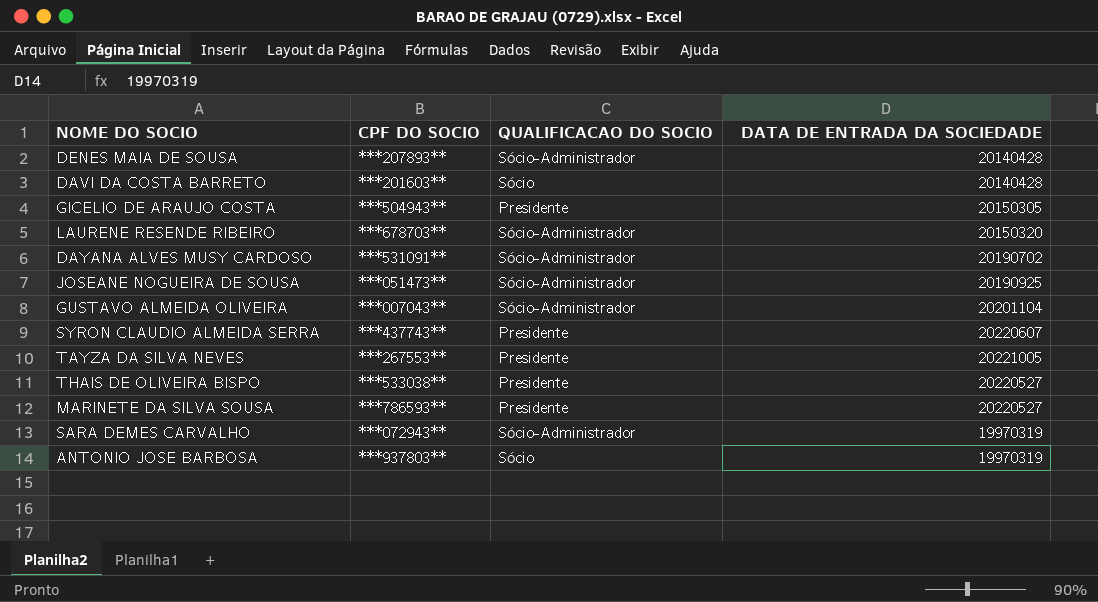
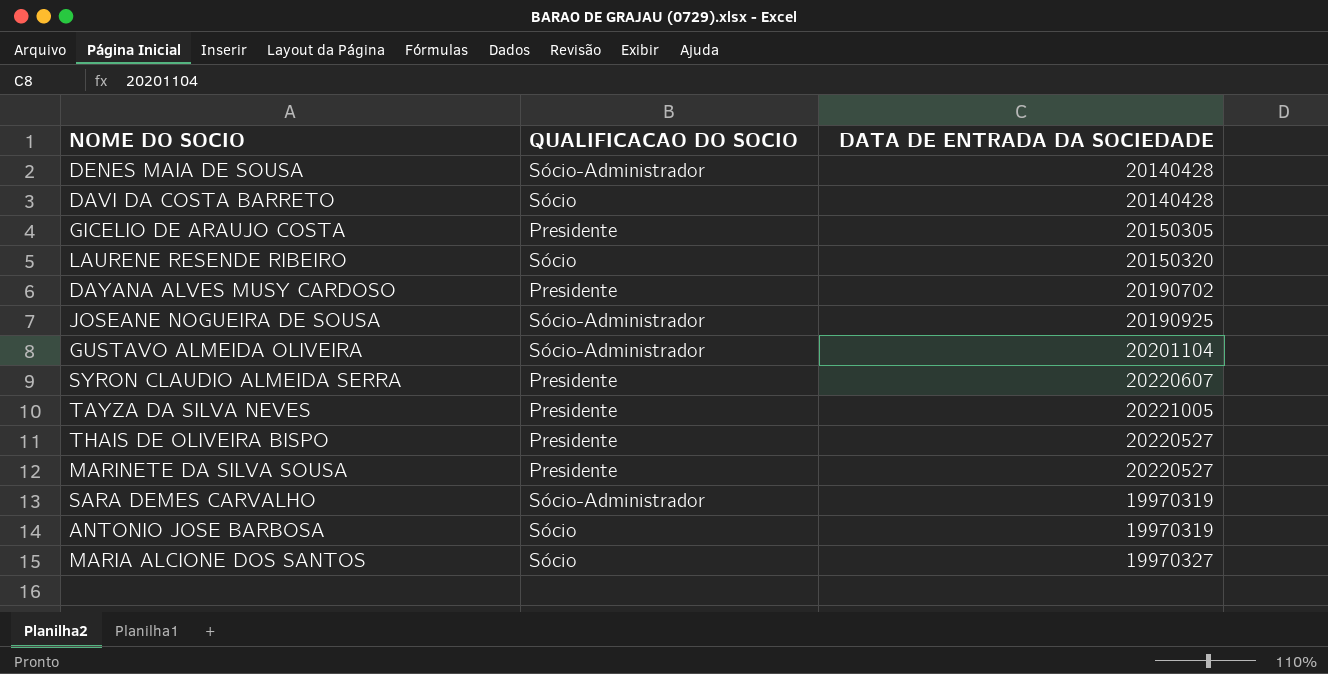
column CPF DO SOCIO | position: 2 -> none
LAURENE RESENDE RIBEIRO | QUALIFICACAO DO SOCIO: Sócio-Administrador -> Sócio
DAYANA ALVES MUSY CARDOSO | QUALIFICACAO DO SOCIO: Sócio-Administrador -> Presidente
row MARIA ALCIONE DOS SANTOS: none -> Sócio | 19970327

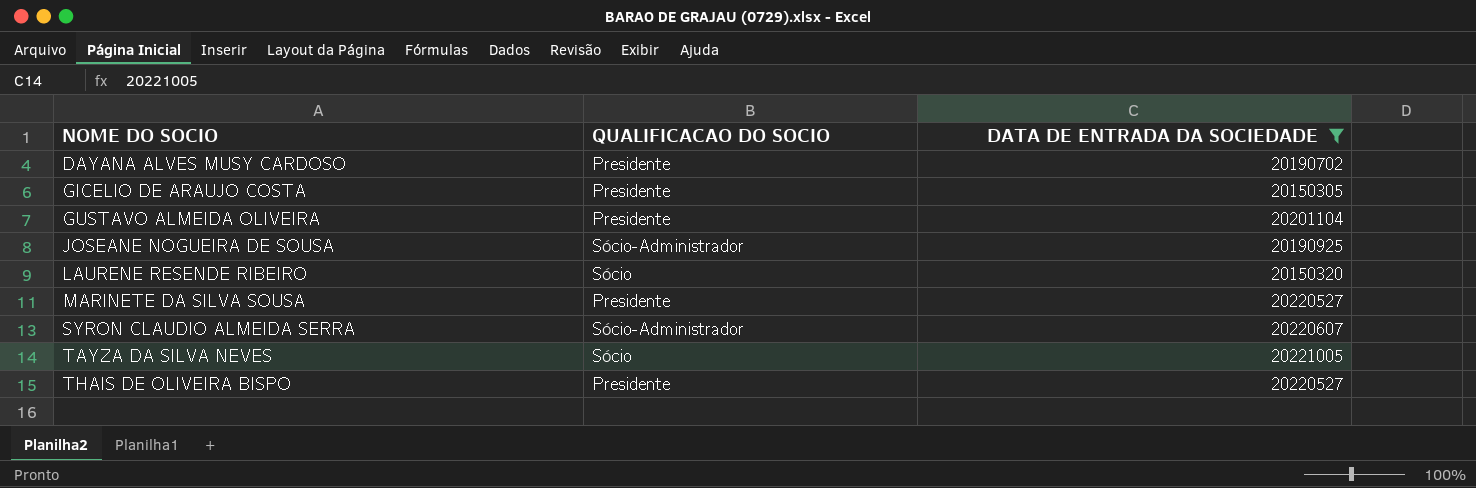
filter: none -> DATA DE ENTRADA DA SOCIEDADE >= 20150305
row order: none -> NOME DO SOCIO ascending
GUSTAVO ALMEIDA OLIVEIRA | QUALIFICACAO DO SOCIO: Sócio-Administrador -> Presidente
SYRON CLAUDIO ALMEIDA SERRA | QUALIFICACAO DO SOCIO: Presidente -> Sócio-Administrador
TAYZA DA SILVA NEVES | QUALIFICACAO DO SOCIO: Presidente -> Sócio

